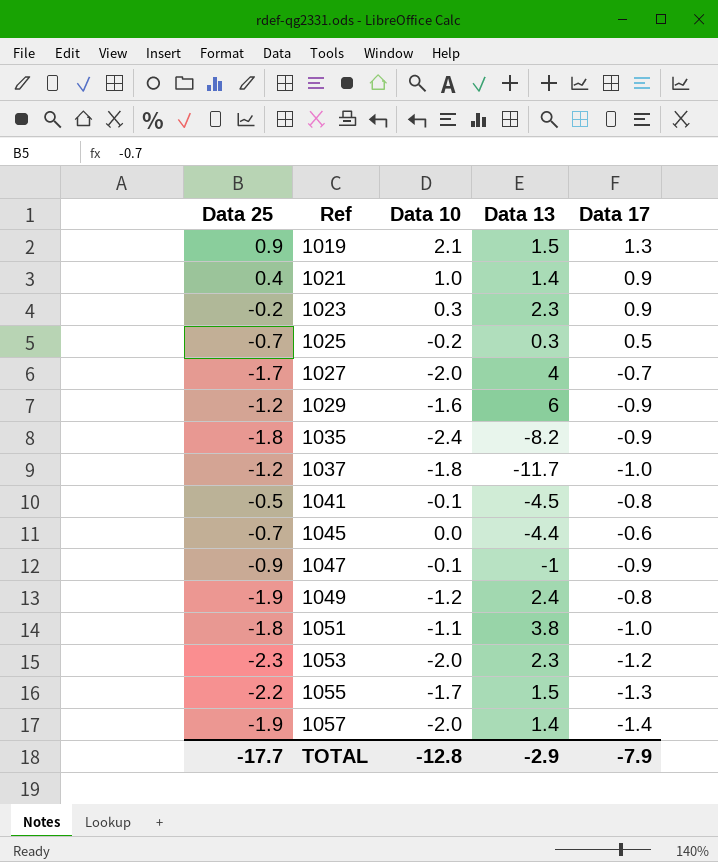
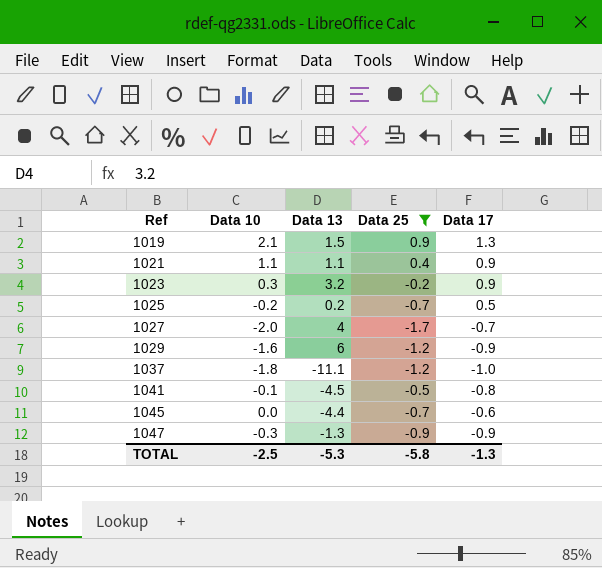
filter: none -> Data 25 >= -1.7
column Data 25 | position: 1 -> 4
1021 | Data 10: 1.0 -> 1.1
1021 | Data 13: 1.4 -> 1.1
1023 | Data 13: 2.3 -> 3.2
1025 | Data 13: 0.3 -> 0.2
1037 | Data 13: -11.7 -> -11.1
1047 | Data 10: -0.1 -> -0.3
1047 | Data 13: -1 -> -1.3
TOTAL | Data 10: -12.8 -> -2.5
TOTAL | Data 13: -2.9 -> -5.3
TOTAL | Data 25: -17.7 -> -5.8
TOTAL | Data 17: -7.9 -> -1.3

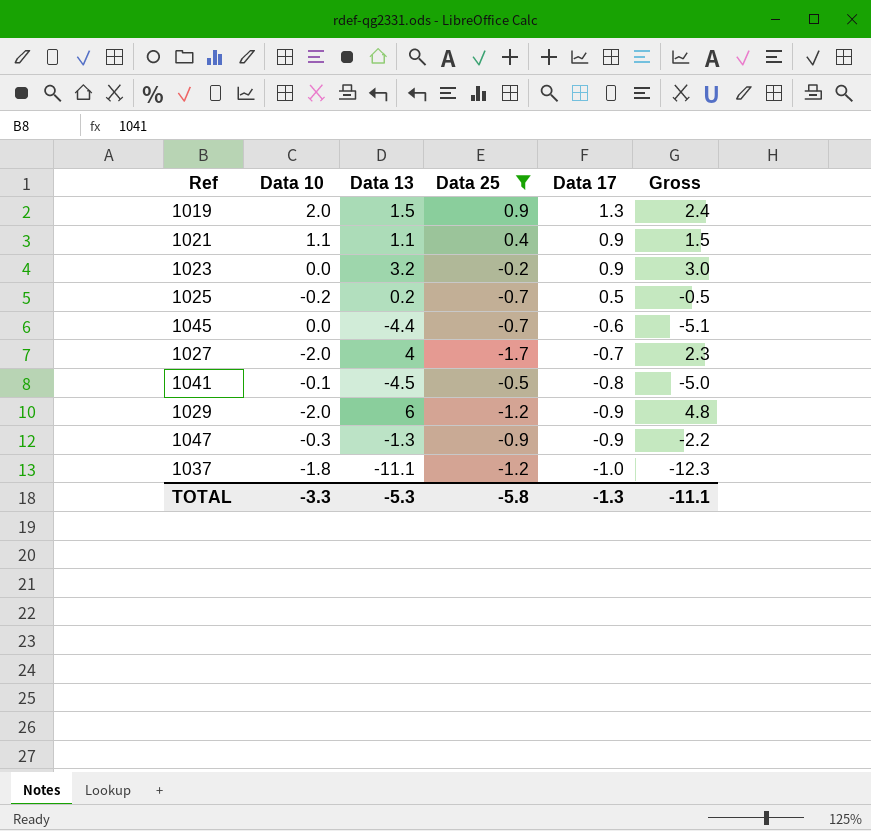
row order: Ref ascending -> Data 17 descending
column Gross | formula: none -> [Data 13] + [Data 25]
1019 | Data 10: 2.1 -> 2.0
1023 | Data 10: 0.3 -> 0.0
1029 | Data 10: -1.6 -> -2.0
TOTAL | Data 10: -2.5 -> -3.3

